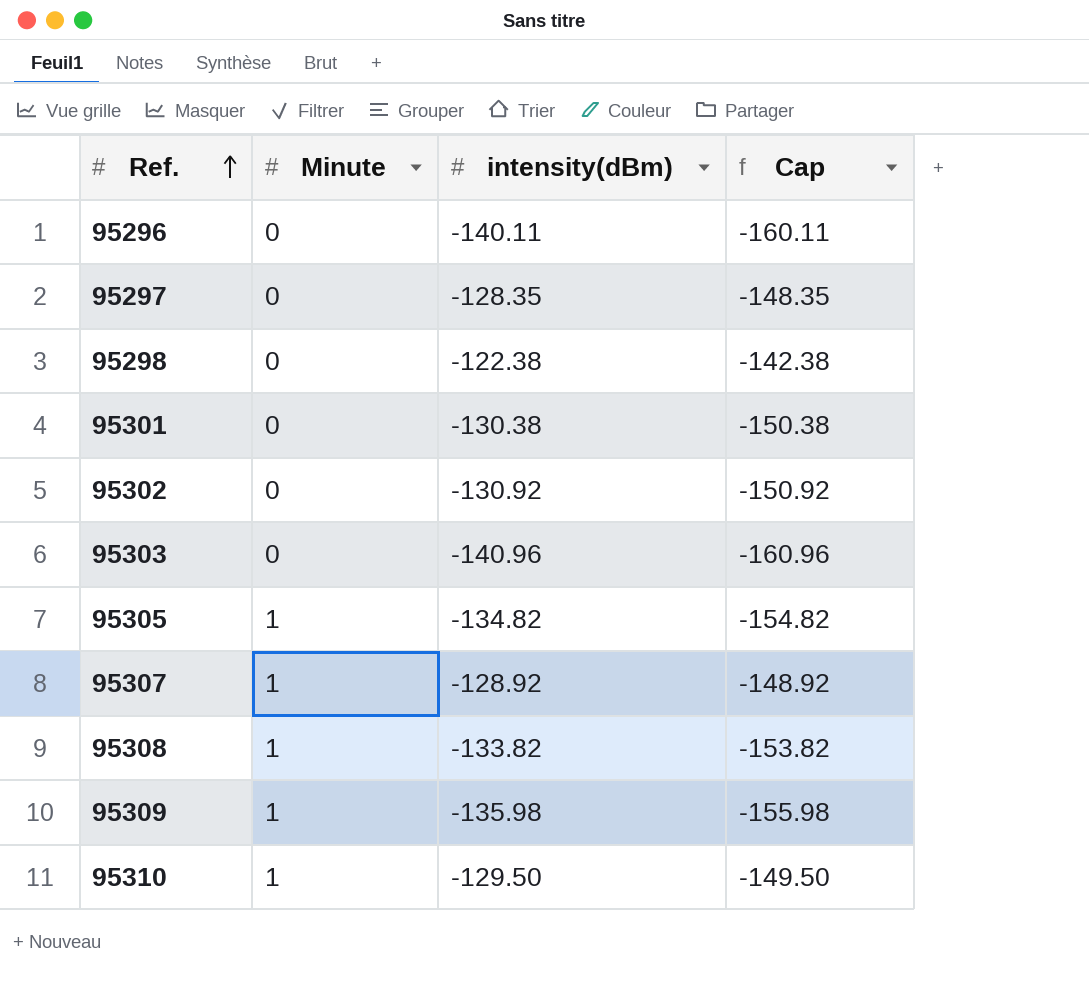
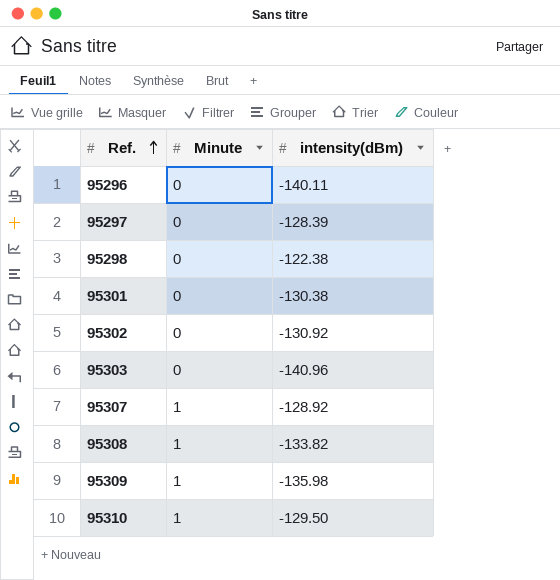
column Cap | formula: [intensity(dBm)] - 20 -> none
row 95305: 1 | -134.82 | -154.82 -> none
95297 | intensity(dBm): -128.35 -> -128.39

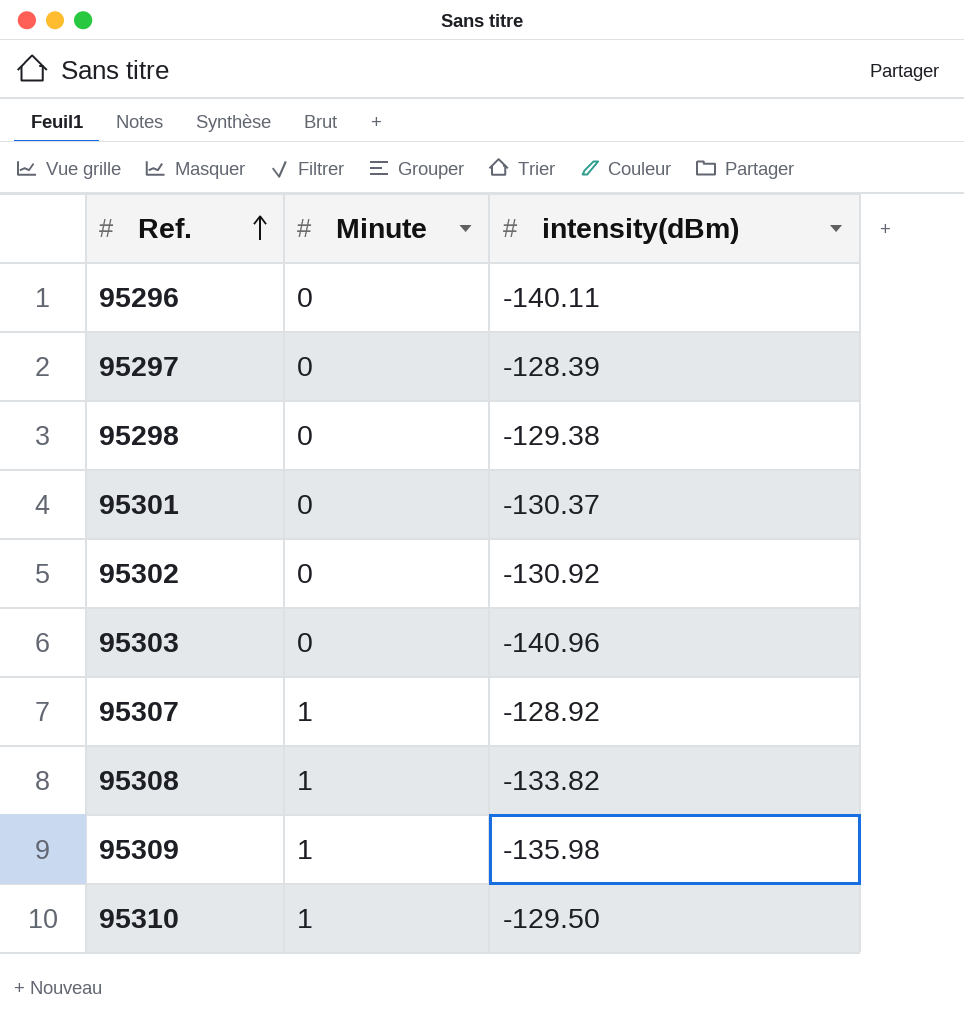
95298 | intensity(dBm): -122.38 -> -129.38
95301 | intensity(dBm): -130.38 -> -130.37

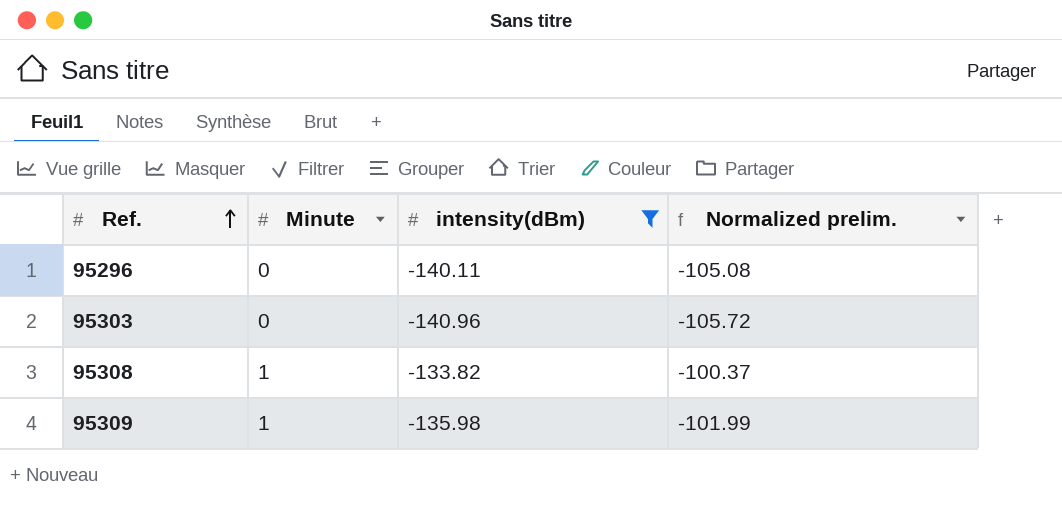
filter: none -> intensity(dBm) <= -133.82
column Normalized prelim. | formula: none -> [intensity(dBm)] * 0.75

